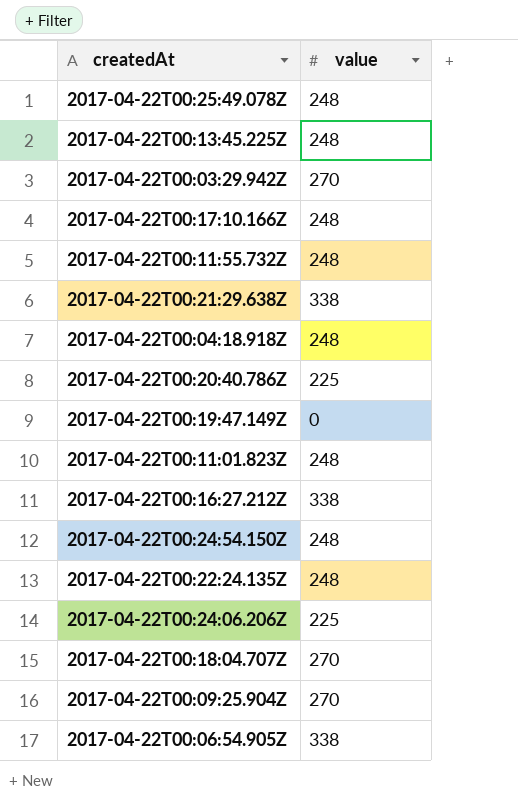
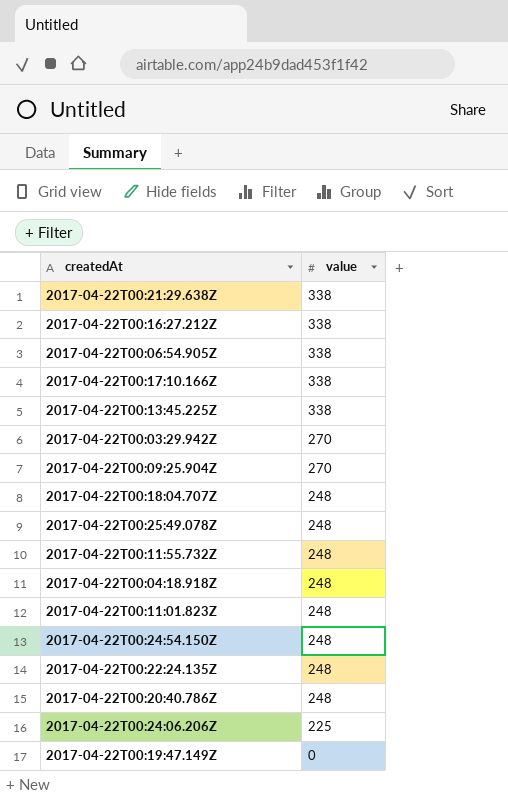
row order: none -> value descending
2017-04-22T00:17:10.166Z | value: 248 -> 338
2017-04-22T00:13:45.225Z | value: 248 -> 338
2017-04-22T00:18:04.707Z | value: 270 -> 248
2017-04-22T00:20:40.786Z | value: 225 -> 248

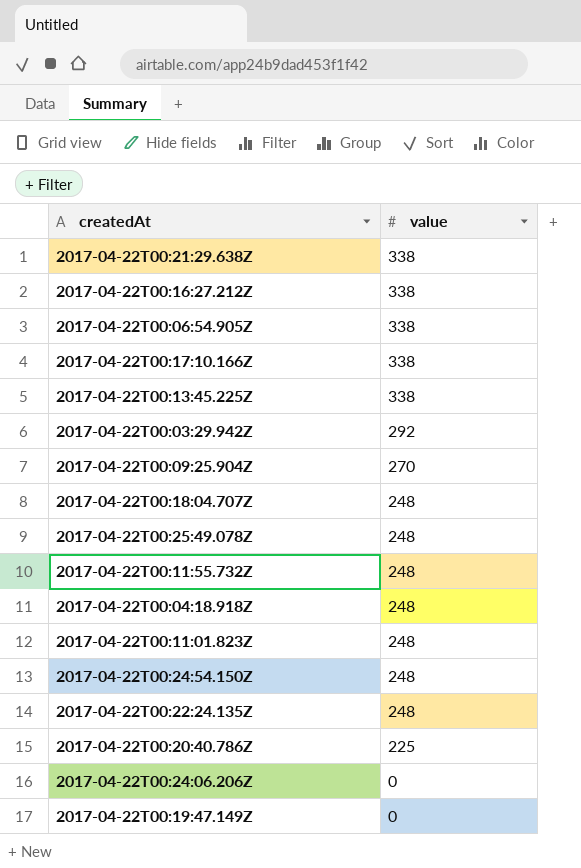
2017-04-22T00:03:29.942Z | value: 270 -> 292
2017-04-22T00:20:40.786Z | value: 248 -> 225
2017-04-22T00:24:06.206Z | value: 225 -> 0

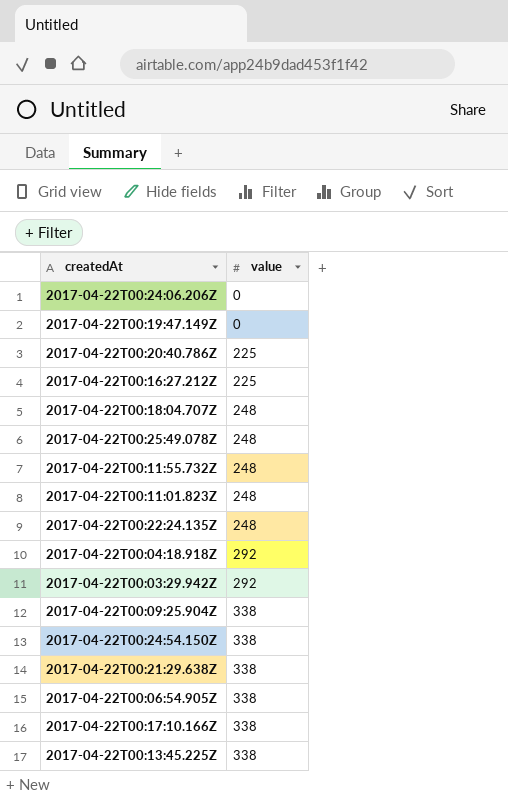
row order: value descending -> value ascending
2017-04-22T00:16:27.212Z | value: 338 -> 225
2017-04-22T00:04:18.918Z | value: 248 -> 292
2017-04-22T00:09:25.904Z | value: 270 -> 338
2017-04-22T00:24:54.150Z | value: 248 -> 338

